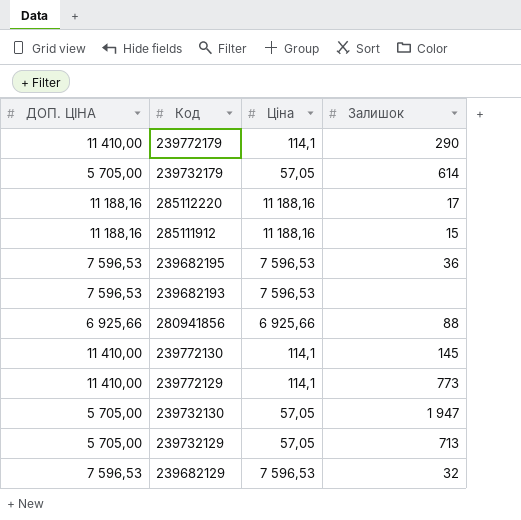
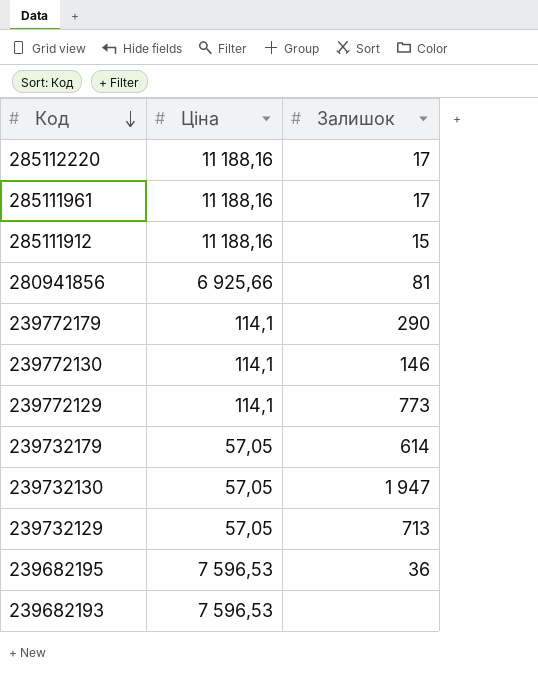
row order: none -> Код descending
column ДОП. ЦІНА | position: 1 -> none
row 239682129: 7 596,53 | 7 596,53 | 32 -> none
row 285111961: none -> 11 188,16 | 17
280941856 | Залишок: 88 -> 81
239772130 | Залишок: 145 -> 146

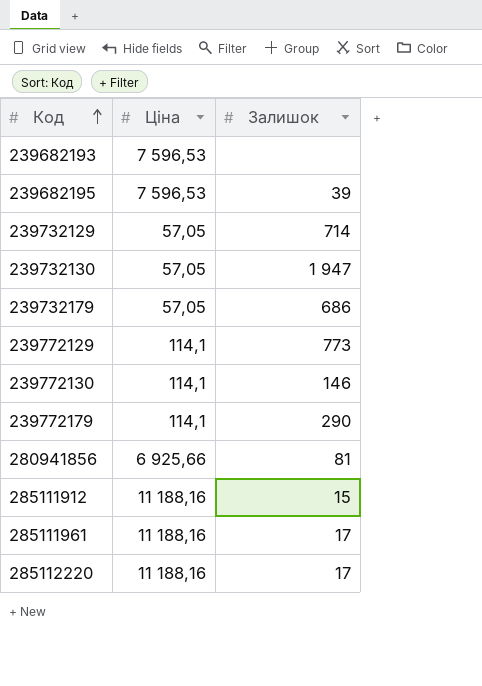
row order: Код descending -> Код ascending
239682195 | Залишок: 36 -> 39
239732129 | Залишок: 713 -> 714
239732179 | Залишок: 614 -> 686

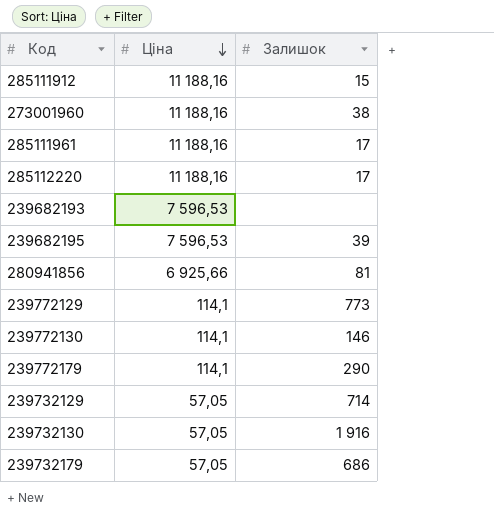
row order: Код ascending -> Ціна descending
row 273001960: none -> 11 188,16 | 38
239732130 | Залишок: 1 947 -> 1 916

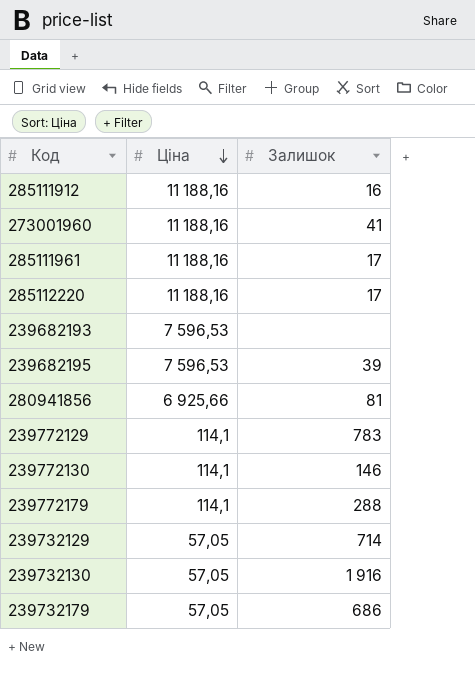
285111912 | Залишок: 15 -> 16
273001960 | Залишок: 38 -> 41
239772129 | Залишок: 773 -> 783
239772179 | Залишок: 290 -> 288

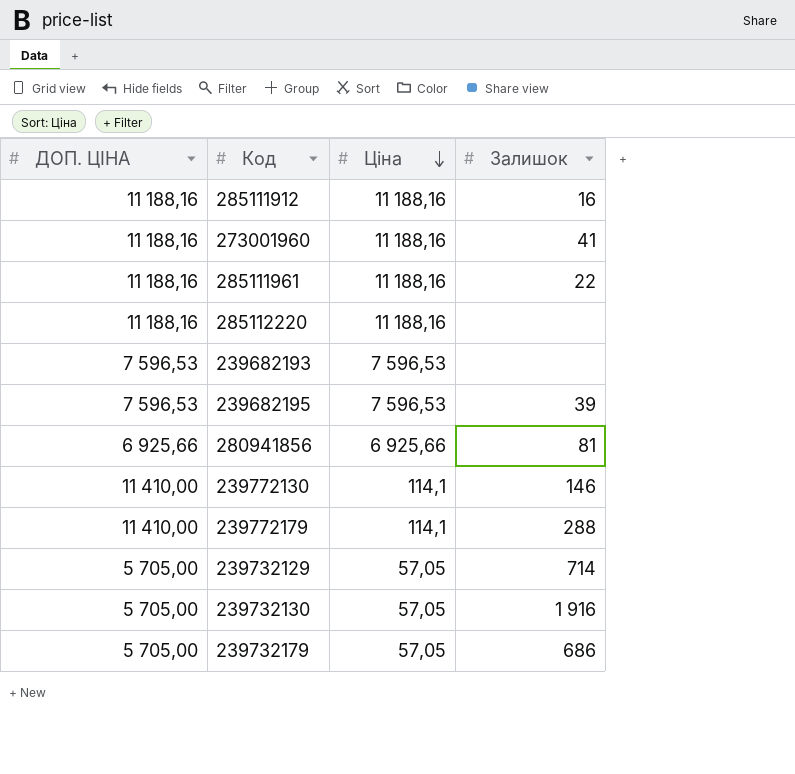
column ДОП. ЦІНА | position: none -> 1
row 239772129: 114,1 | 783 -> none
285111961 | Залишок: 17 -> 22
285112220 | Залишок: 17 -> none

